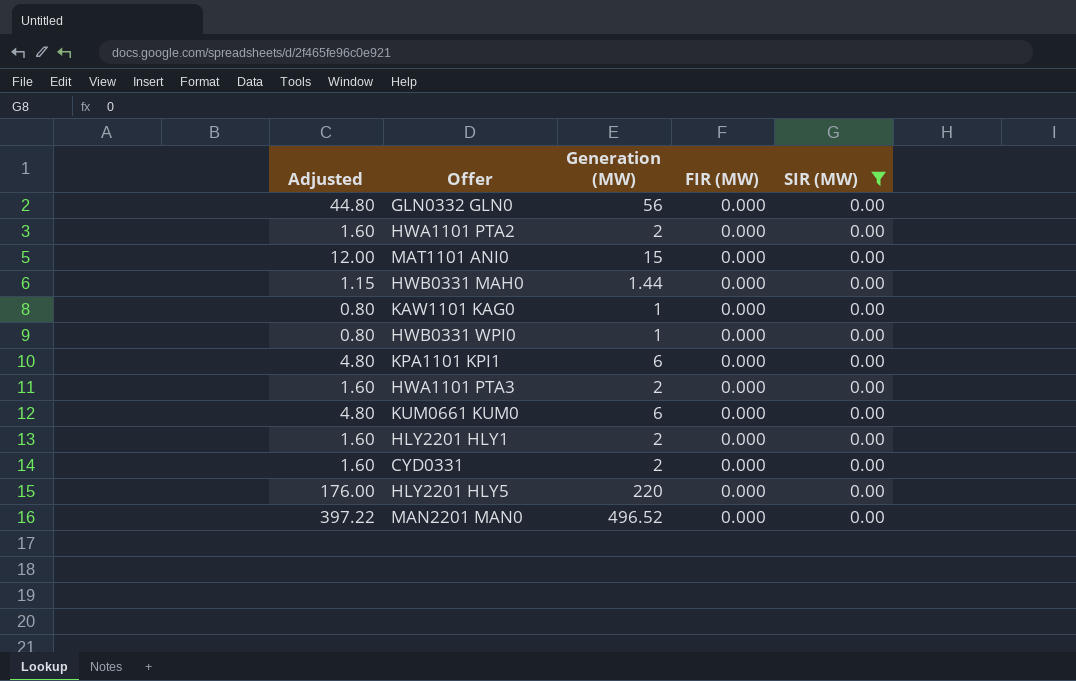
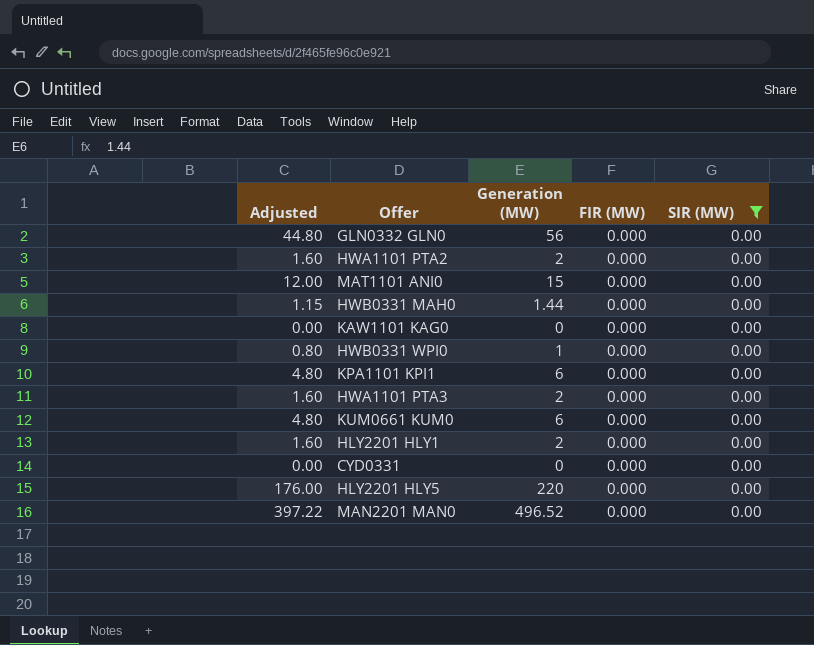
KAW1101 KAG0 | Adjusted: 0.80 -> 0.00
KAW1101 KAG0 | Generation (MW): 1 -> 0
CYD0331 | Adjusted: 1.60 -> 0.00
CYD0331 | Generation (MW): 2 -> 0

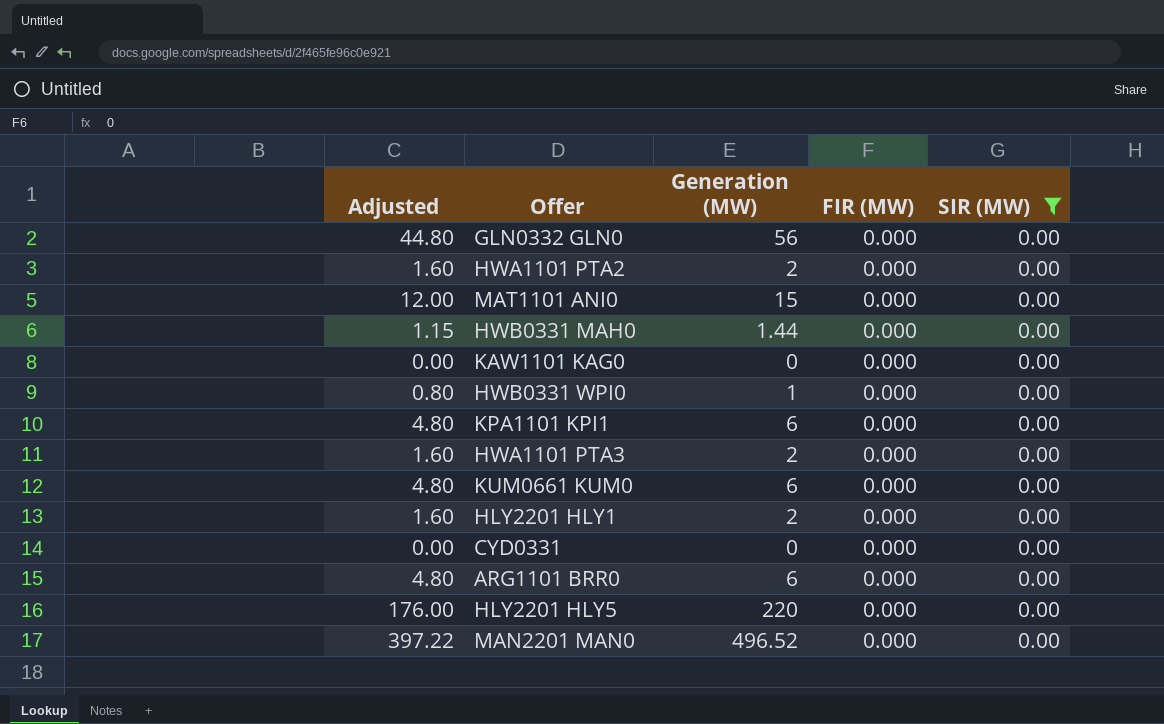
row ARG1101 BRR0: none -> 4.80 | 6 | 0.000 | 0.00

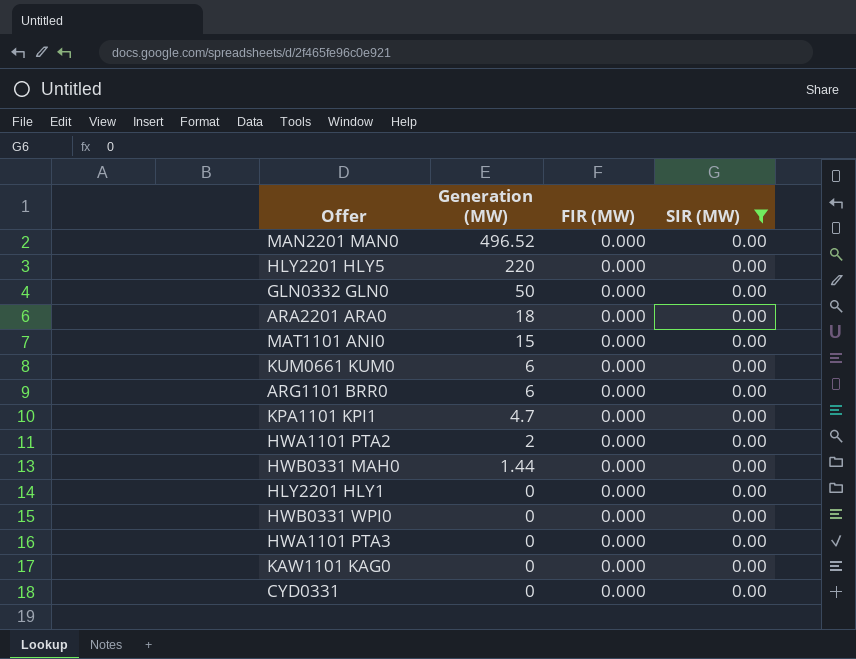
row order: none -> Generation (MW) descending
column Adjusted | formula: [Generation (MW)] * 0.8 -> none
GLN0332 GLN0 | Generation (MW): 56 -> 50
row ARA2201 ARA0: none -> 18 | 0.000 | 0.00
KPA1101 KPI1 | Generation (MW): 6 -> 4.7
HLY2201 HLY1 | Generation (MW): 2 -> 0
HWB0331 WPI0 | Generation (MW): 1 -> 0
HWA1101 PTA3 | Generation (MW): 2 -> 0

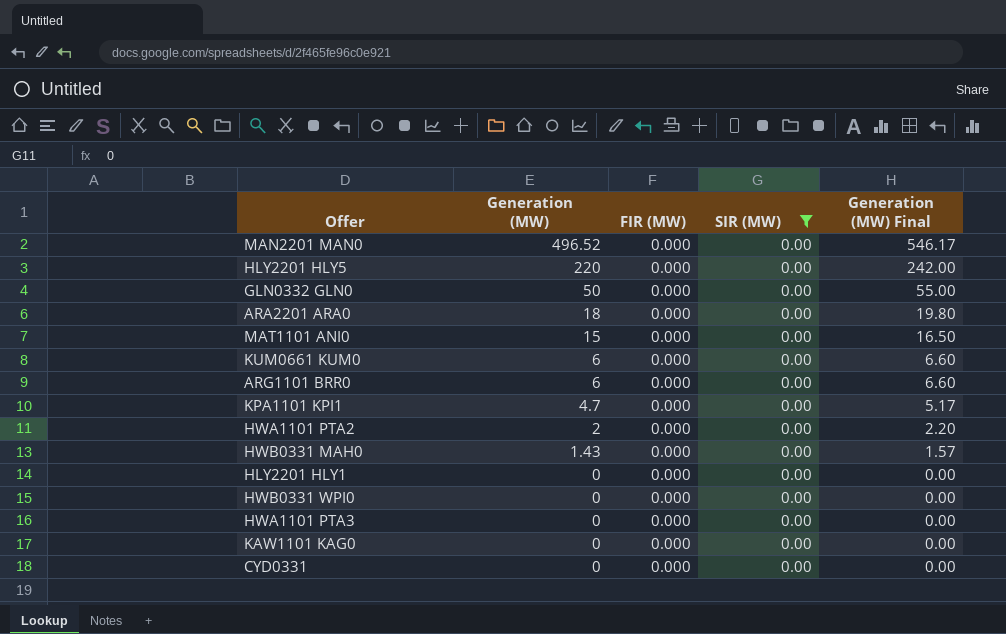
column Generation (MW) Final | formula: none -> [Generation (MW)] * 1.1
HWB0331 MAH0 | Generation (MW): 1.44 -> 1.43

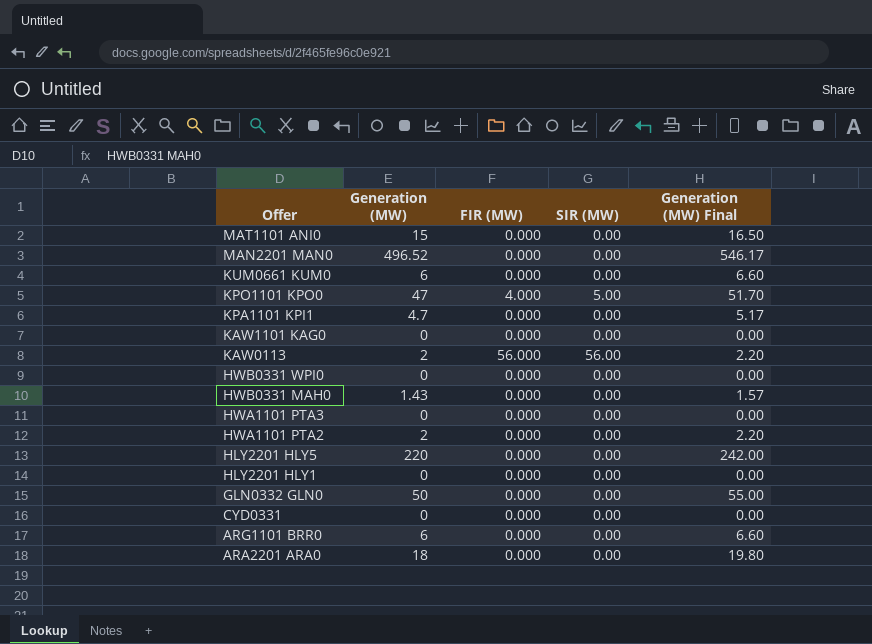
filter: SIR (MW) = 0.00 -> none
row order: Generation (MW) descending -> Offer descending

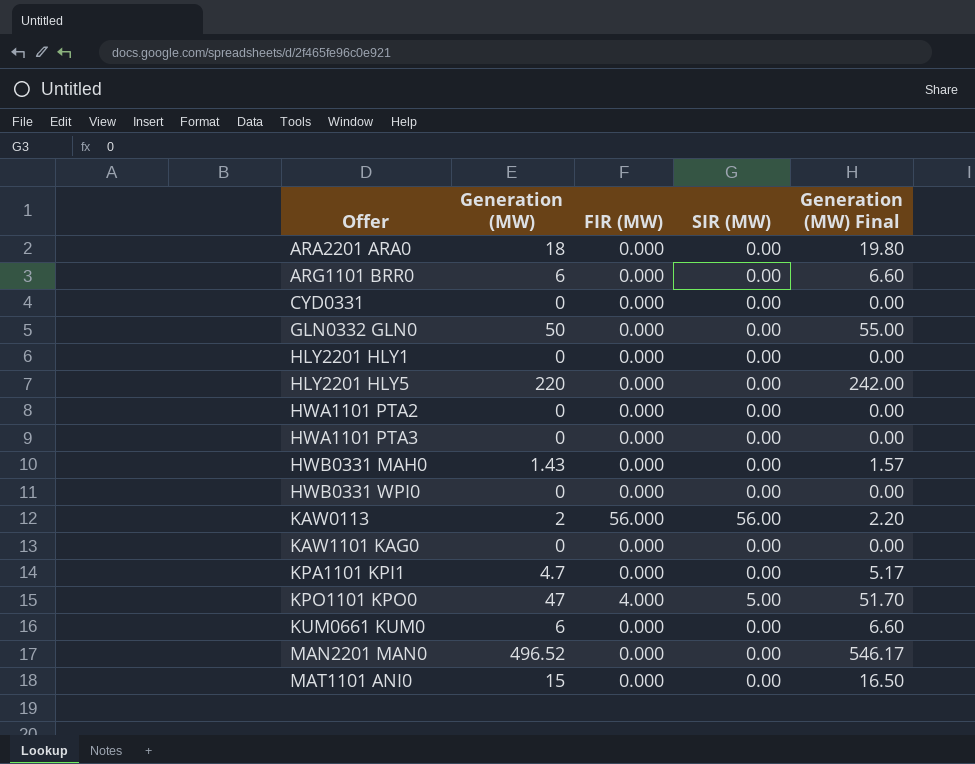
row order: Offer descending -> Offer ascending
HWA1101 PTA2 | Generation (MW): 2 -> 0
HWA1101 PTA2 | Generation (MW) Final: 2.20 -> 0.00

